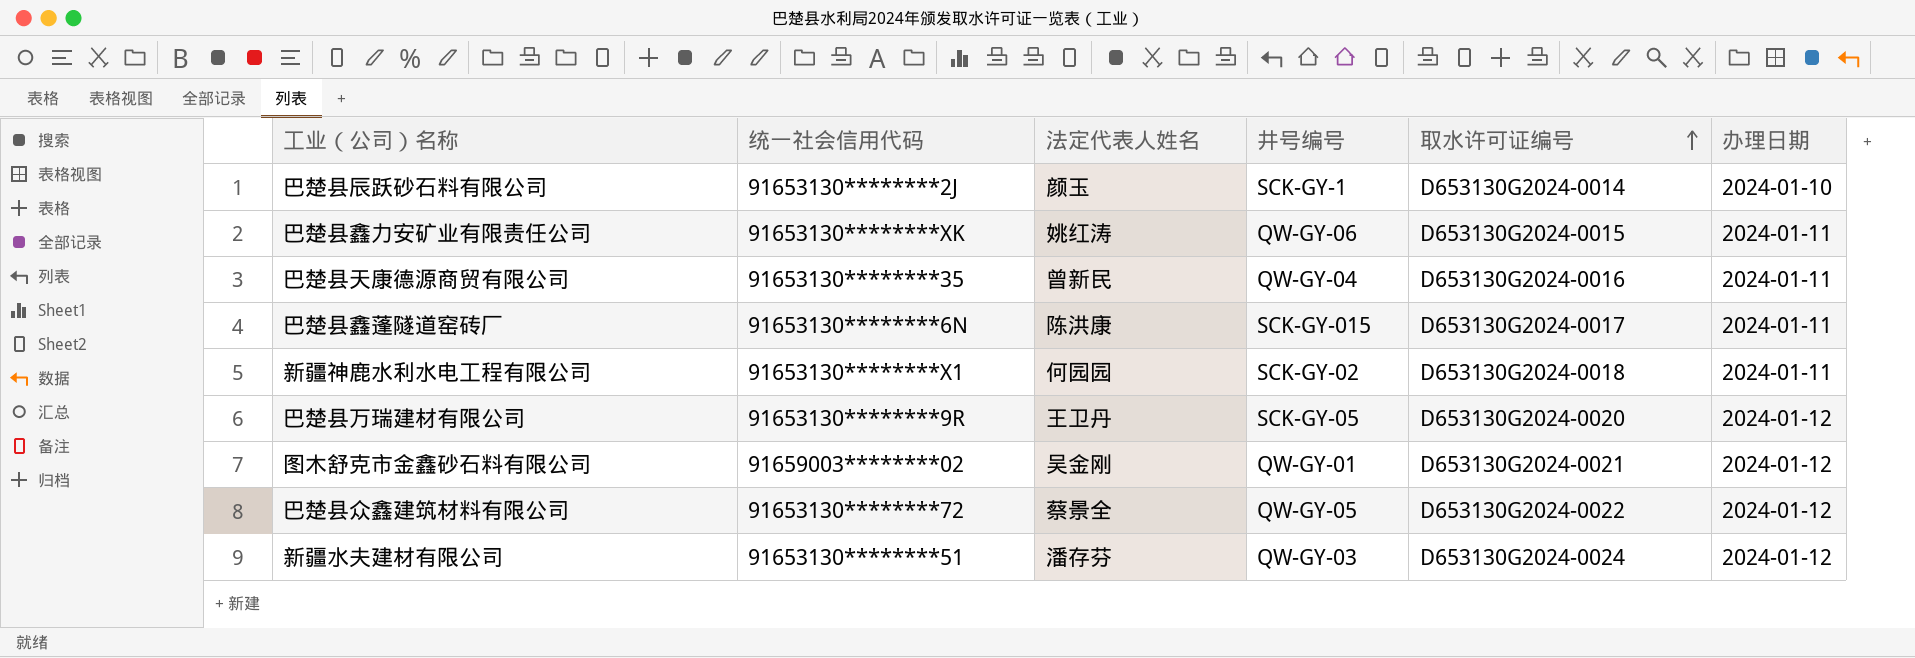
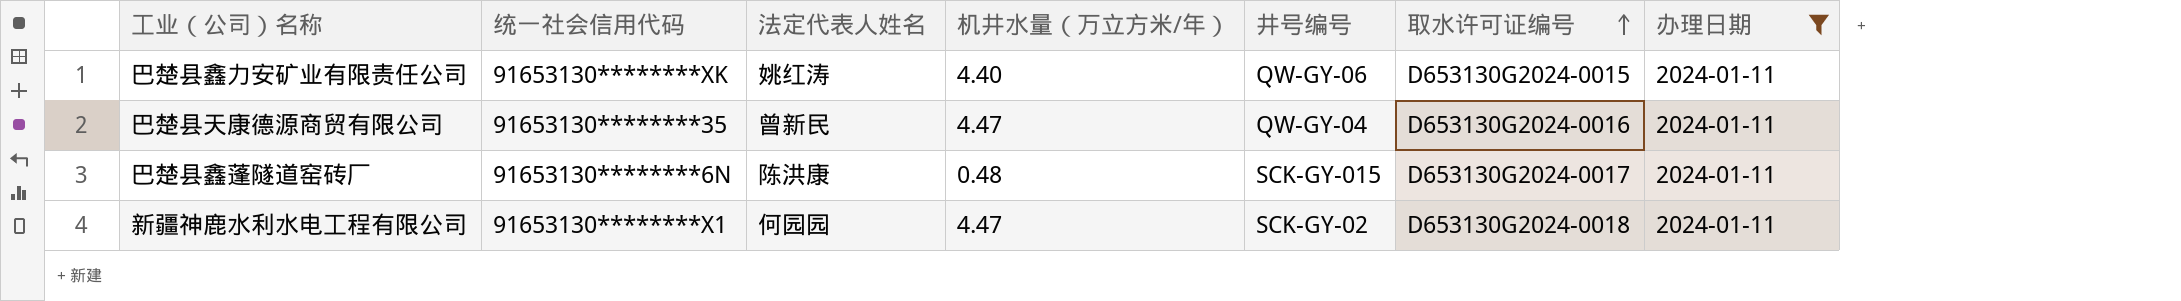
filter: none -> 办理日期 = 2024-01-11
column 机井水量（万立方米/年） | position: none -> 4

